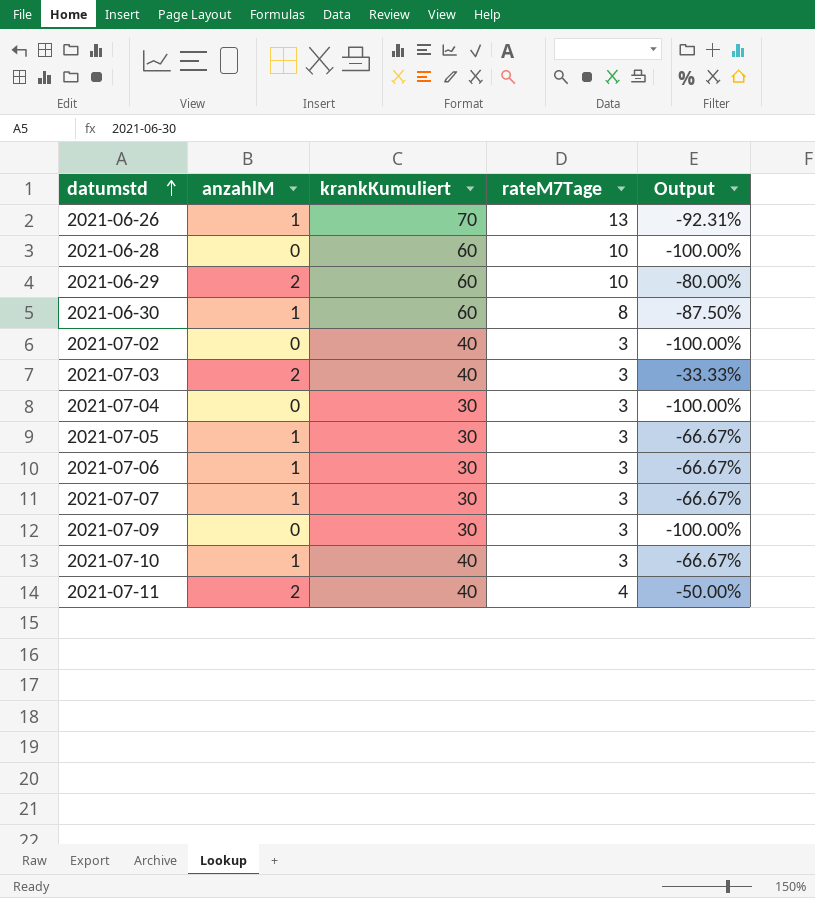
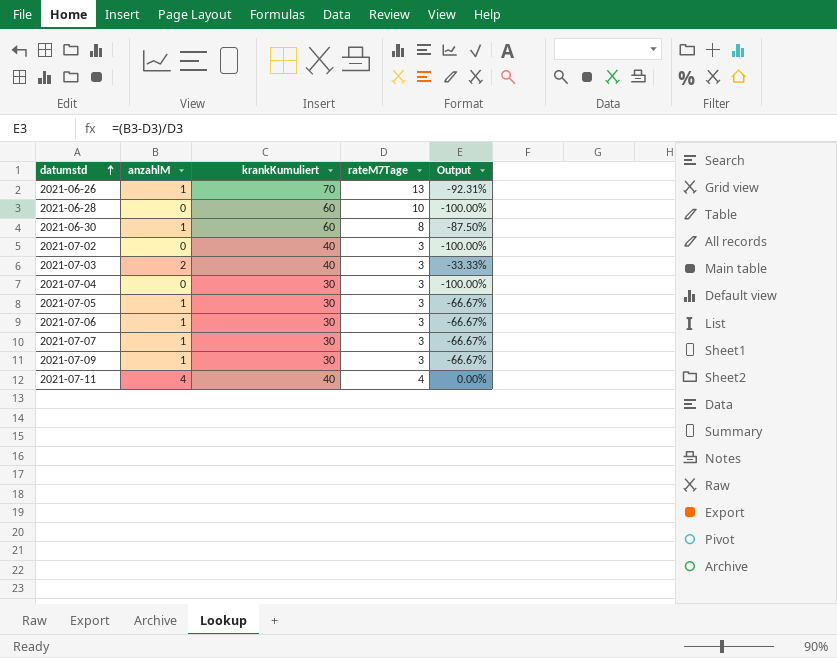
row 2021-06-29: 2 | 60 | 10 | -80.00% -> none
row 2021-07-10: 1 | 40 | 3 | -66.67% -> none
2021-07-09 | anzahlM: 0 -> 1
2021-07-09 | Output: -100.00% -> -66.67%
2021-07-11 | anzahlM: 2 -> 4
2021-07-11 | Output: -50.00% -> 0.00%

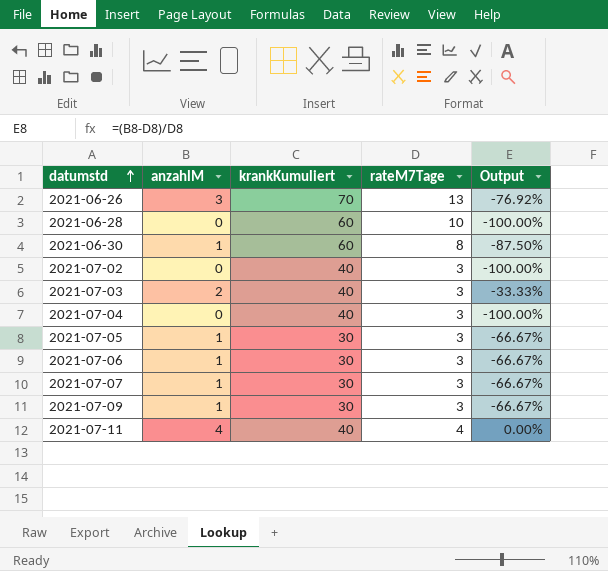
2021-06-26 | anzahlM: 1 -> 3
2021-06-26 | Output: -92.31% -> -76.92%
2021-07-04 | krankKumuliert: 30 -> 40

